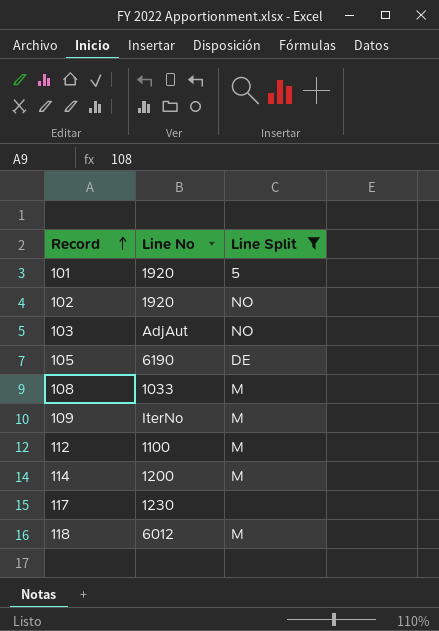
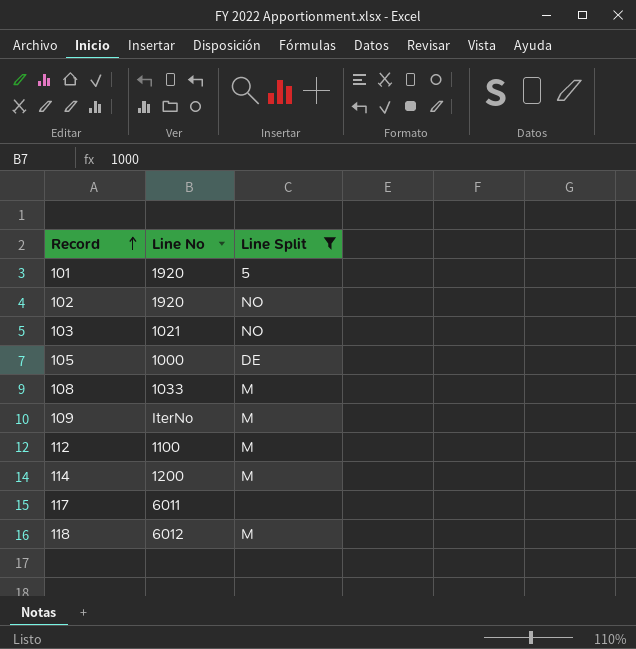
103 | Line No: AdjAut -> 1021
105 | Line No: 6190 -> 1000
117 | Line No: 1230 -> 6011

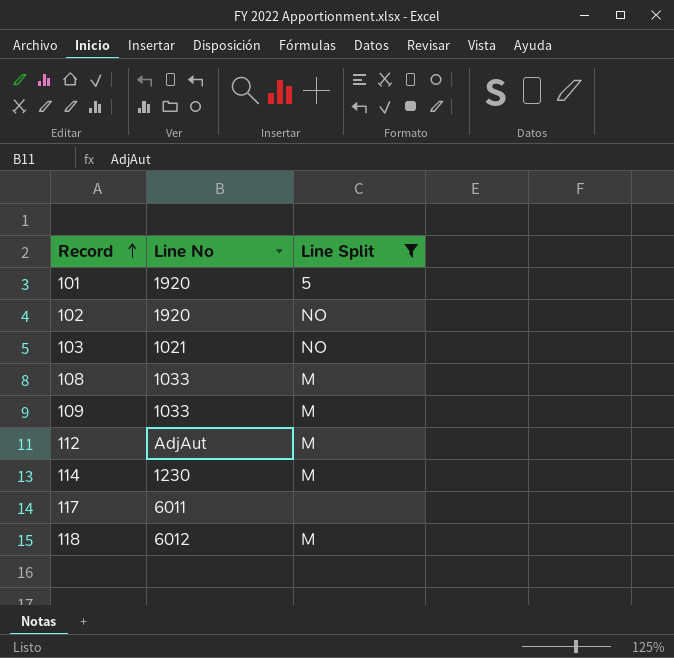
row 105: 1000 | DE -> none
109 | Line No: IterNo -> 1033
112 | Line No: 1100 -> AdjAut
114 | Line No: 1200 -> 1230

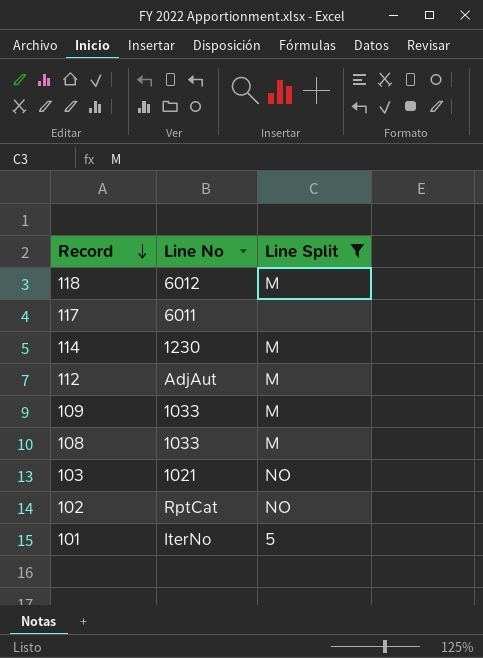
row order: Record ascending -> Record descending
102 | Line No: 1920 -> RptCat
101 | Line No: 1920 -> IterNo

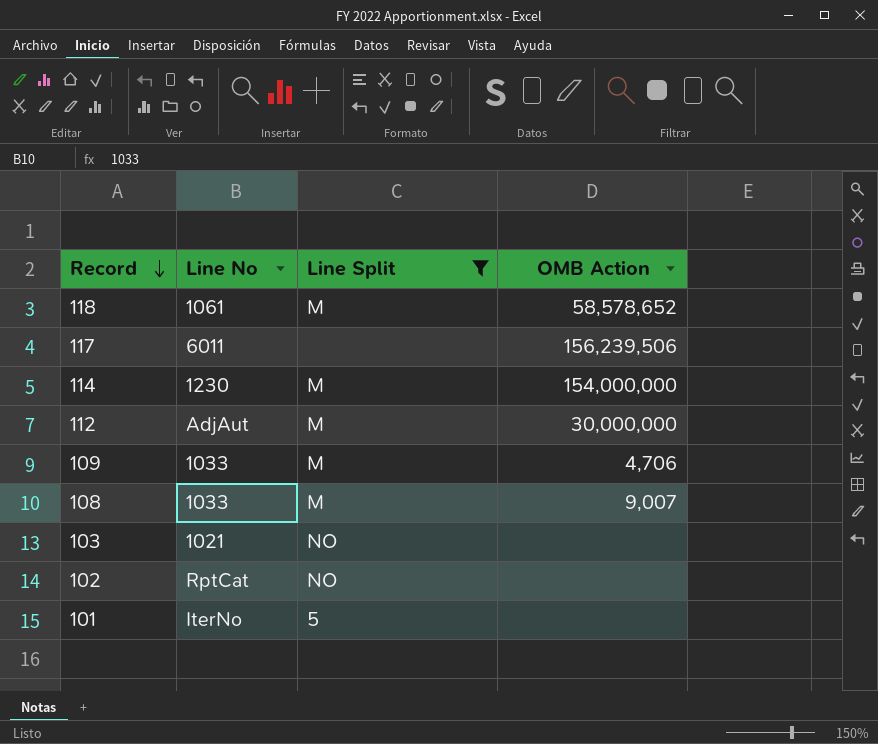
column OMB Action | position: none -> 4
118 | Line No: 6012 -> 1061

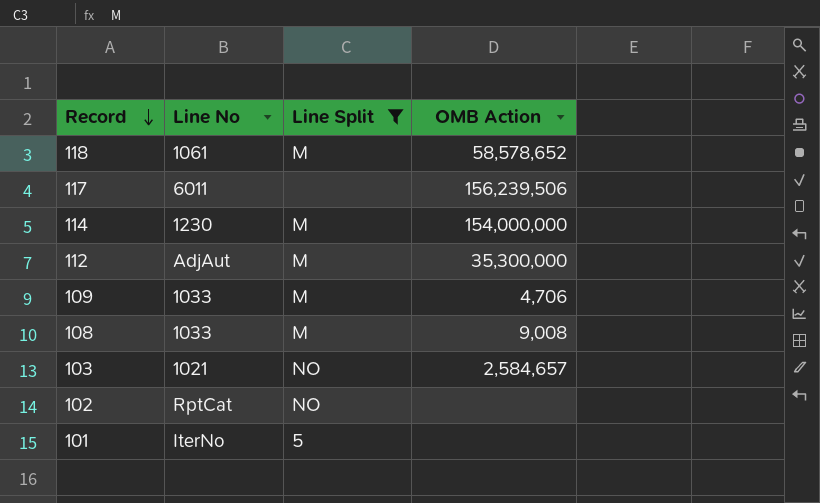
112 | OMB Action: 30,000,000 -> 35,300,000
108 | OMB Action: 9,007 -> 9,008
103 | OMB Action: none -> 2,584,657

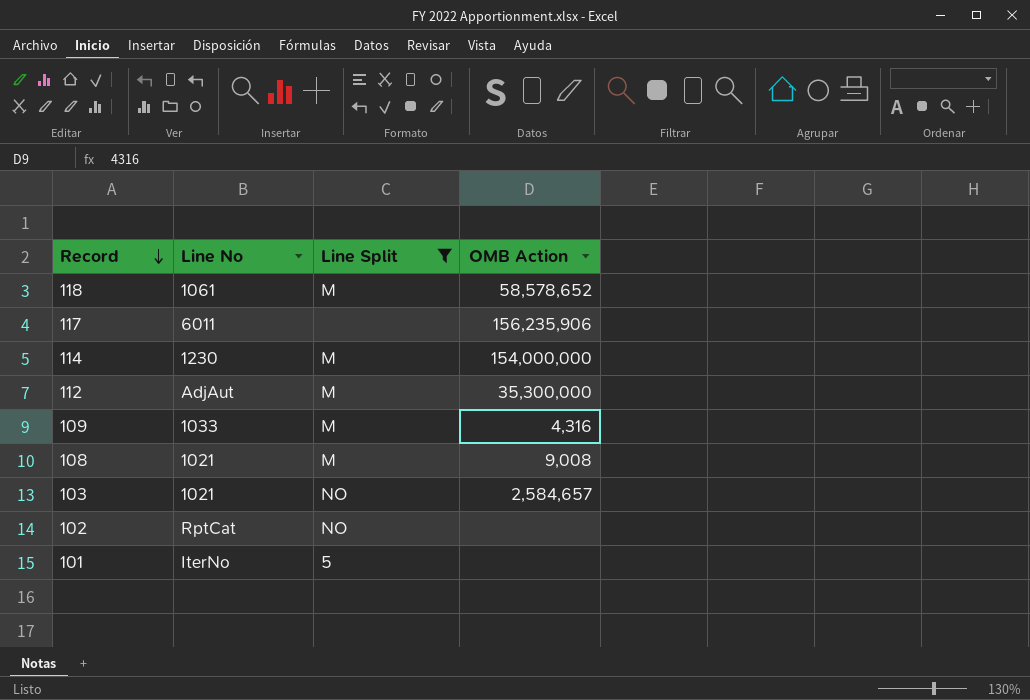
117 | OMB Action: 156,239,506 -> 156,235,906
109 | OMB Action: 4,706 -> 4,316
108 | Line No: 1033 -> 1021

